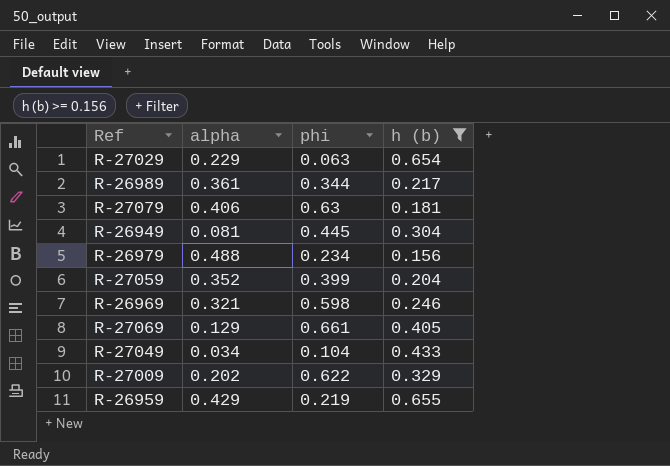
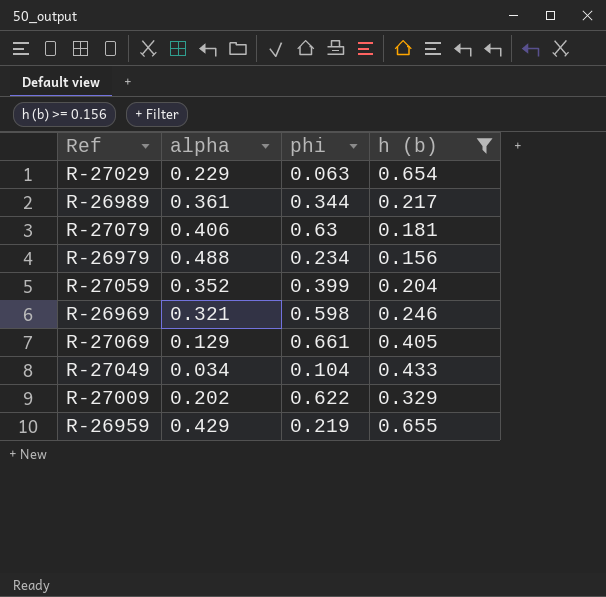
row R-26949: 0.081 | 0.445 | 0.304 -> none

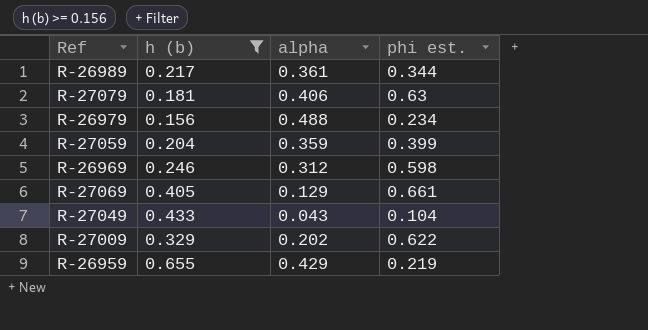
column h (b) | position: 4 -> 2
column name: phi -> phi est.
row R-27029: 0.229 | 0.063 | 0.654 -> none
R-27059 | alpha: 0.352 -> 0.359
R-26969 | alpha: 0.321 -> 0.312
R-27049 | alpha: 0.034 -> 0.043

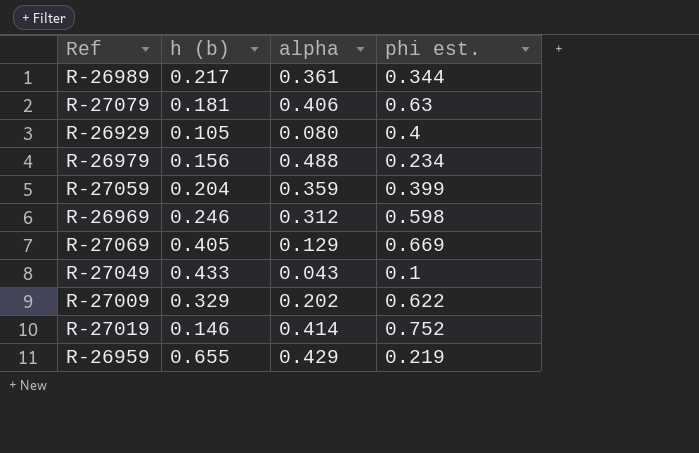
filter: h (b) >= 0.156 -> none
R-27069 | phi est.: 0.661 -> 0.669
R-27049 | phi est.: 0.104 -> 0.1

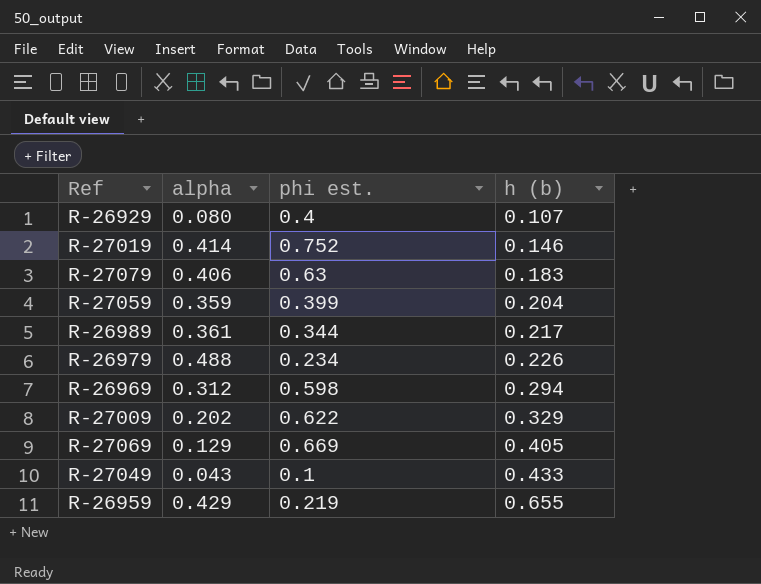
row order: none -> h (b) ascending
column h (b) | position: 2 -> 4
R-26929 | h (b): 0.105 -> 0.107
R-27079 | h (b): 0.181 -> 0.183
R-26979 | h (b): 0.156 -> 0.226
R-26969 | h (b): 0.246 -> 0.294

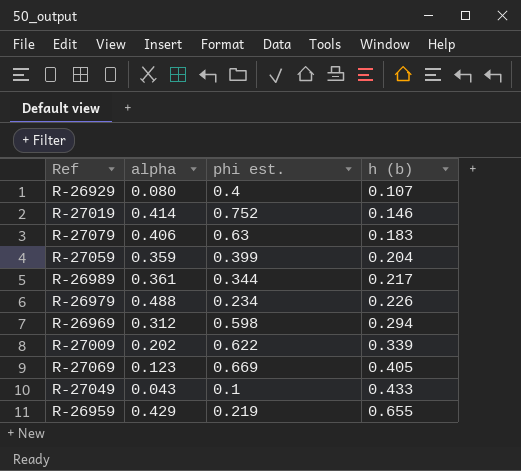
R-27009 | h (b): 0.329 -> 0.339
R-27069 | alpha: 0.129 -> 0.123

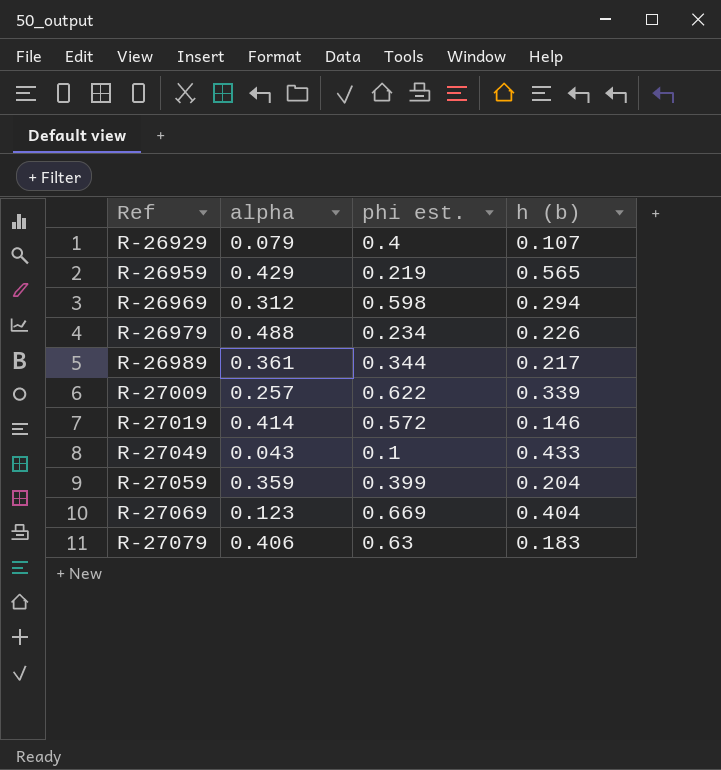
row order: h (b) ascending -> Ref ascending
R-26929 | alpha: 0.080 -> 0.079
R-26959 | h (b): 0.655 -> 0.565
R-27009 | alpha: 0.202 -> 0.257
R-27019 | phi est.: 0.752 -> 0.572
R-27069 | h (b): 0.405 -> 0.404

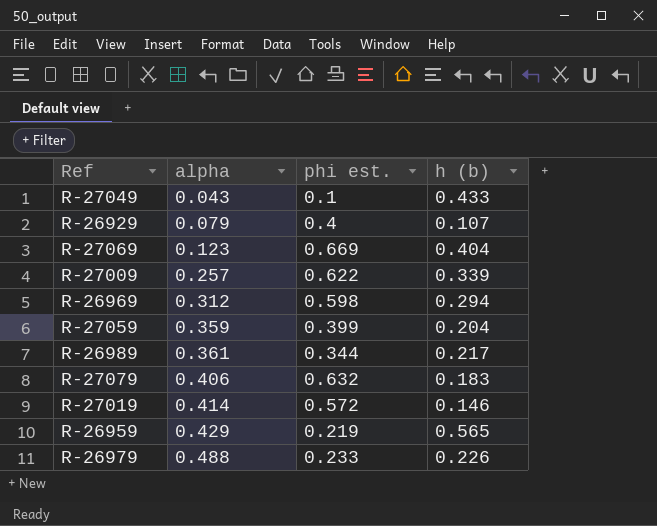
row order: Ref ascending -> alpha ascending
R-27079 | phi est.: 0.63 -> 0.632
R-26979 | phi est.: 0.234 -> 0.233

